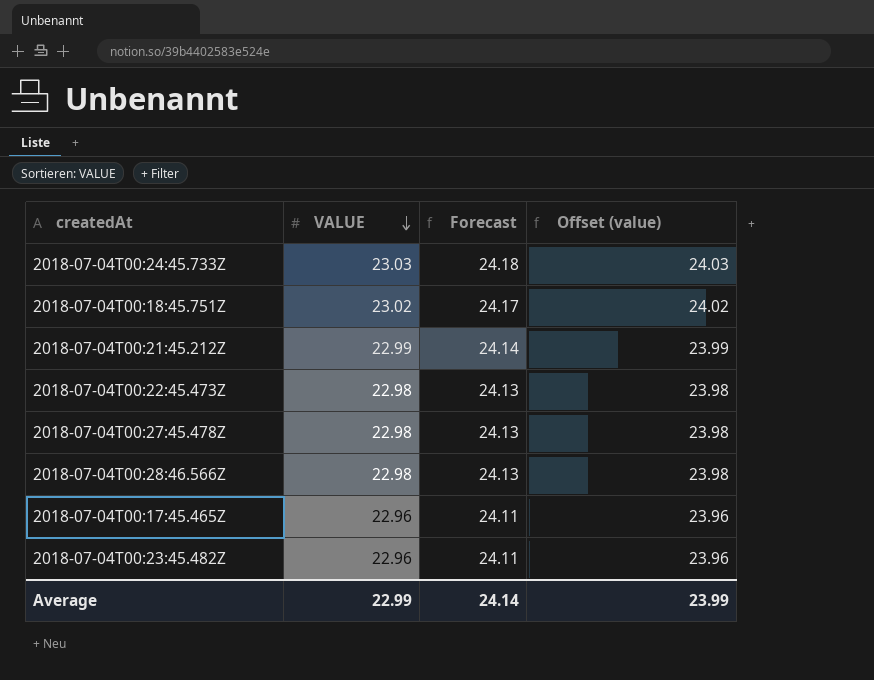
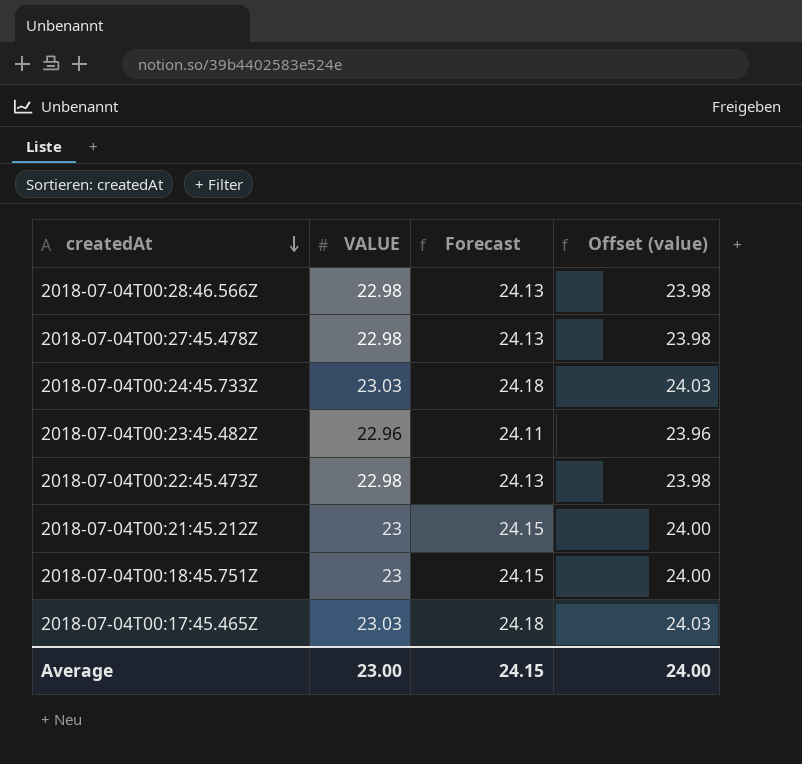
row order: VALUE descending -> createdAt descending
2018-07-04T00:21:45.212Z | VALUE: 22.99 -> 23
2018-07-04T00:21:45.212Z | Forecast: 24.14 -> 24.15
2018-07-04T00:21:45.212Z | Offset (value): 23.99 -> 24.00
2018-07-04T00:18:45.751Z | VALUE: 23.02 -> 23
2018-07-04T00:18:45.751Z | Forecast: 24.17 -> 24.15
2018-07-04T00:18:45.751Z | Offset (value): 24.02 -> 24.00
2018-07-04T00:17:45.465Z | VALUE: 22.96 -> 23.03
2018-07-04T00:17:45.465Z | Forecast: 24.11 -> 24.18
2018-07-04T00:17:45.465Z | Offset (value): 23.96 -> 24.03
Average | VALUE: 22.99 -> 23.00
Average | Forecast: 24.14 -> 24.15
Average | Offset (value): 23.99 -> 24.00

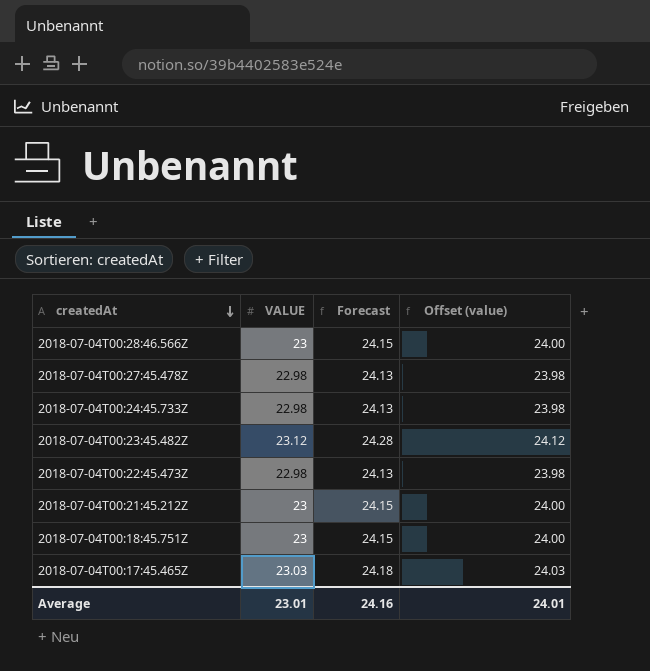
2018-07-04T00:28:46.566Z | VALUE: 22.98 -> 23
2018-07-04T00:28:46.566Z | Forecast: 24.13 -> 24.15
2018-07-04T00:28:46.566Z | Offset (value): 23.98 -> 24.00
2018-07-04T00:24:45.733Z | VALUE: 23.03 -> 22.98
2018-07-04T00:24:45.733Z | Forecast: 24.18 -> 24.13
2018-07-04T00:24:45.733Z | Offset (value): 24.03 -> 23.98
2018-07-04T00:23:45.482Z | VALUE: 22.96 -> 23.12
2018-07-04T00:23:45.482Z | Forecast: 24.11 -> 24.28
2018-07-04T00:23:45.482Z | Offset (value): 23.96 -> 24.12
Average | VALUE: 23.00 -> 23.01
Average | Forecast: 24.15 -> 24.16
Average | Offset (value): 24.00 -> 24.01

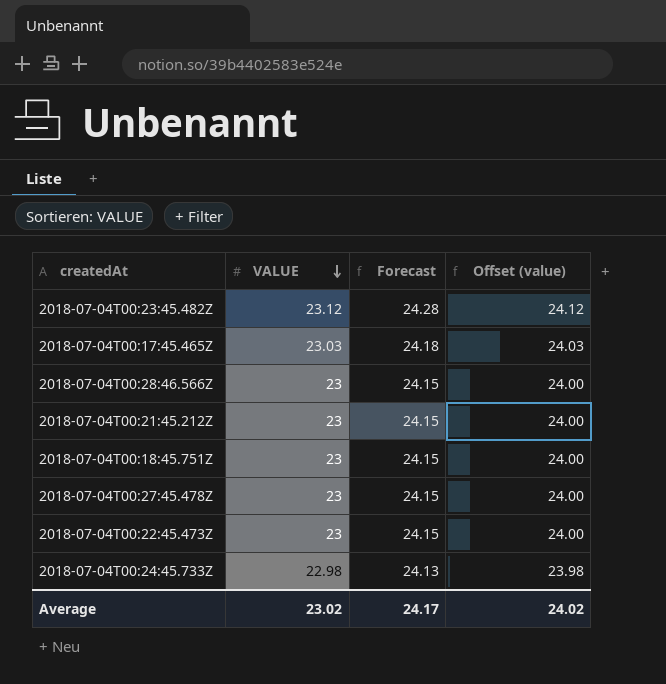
row order: createdAt descending -> VALUE descending
2018-07-04T00:27:45.478Z | VALUE: 22.98 -> 23
2018-07-04T00:27:45.478Z | Forecast: 24.13 -> 24.15
2018-07-04T00:27:45.478Z | Offset (value): 23.98 -> 24.00
2018-07-04T00:22:45.473Z | VALUE: 22.98 -> 23
2018-07-04T00:22:45.473Z | Forecast: 24.13 -> 24.15
2018-07-04T00:22:45.473Z | Offset (value): 23.98 -> 24.00
Average | VALUE: 23.01 -> 23.02
Average | Forecast: 24.16 -> 24.17
Average | Offset (value): 24.01 -> 24.02

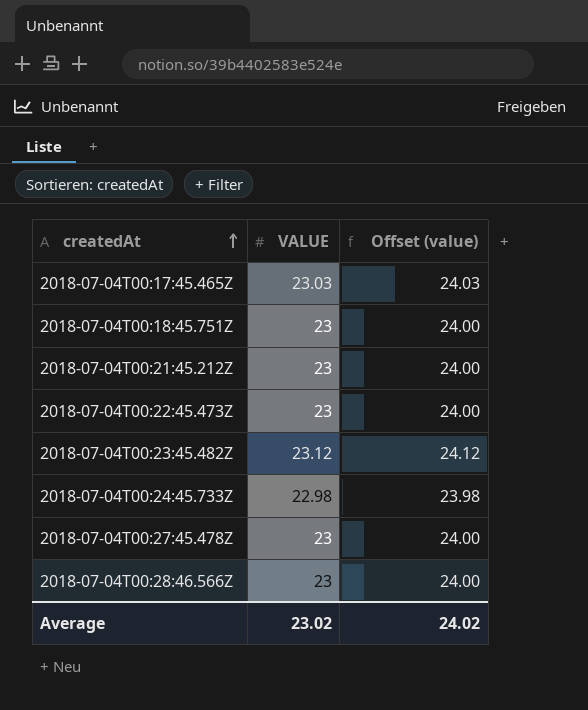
row order: VALUE descending -> createdAt ascending
column Forecast | formula: [VALUE] * 1.05 -> none

